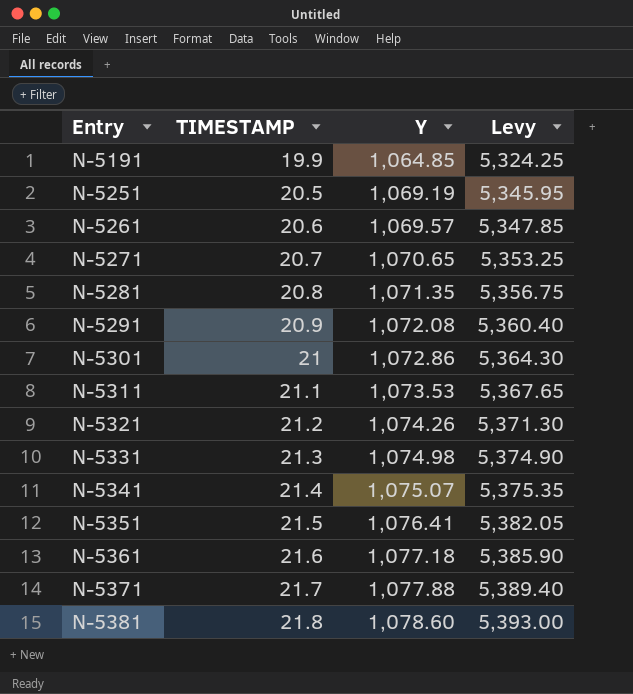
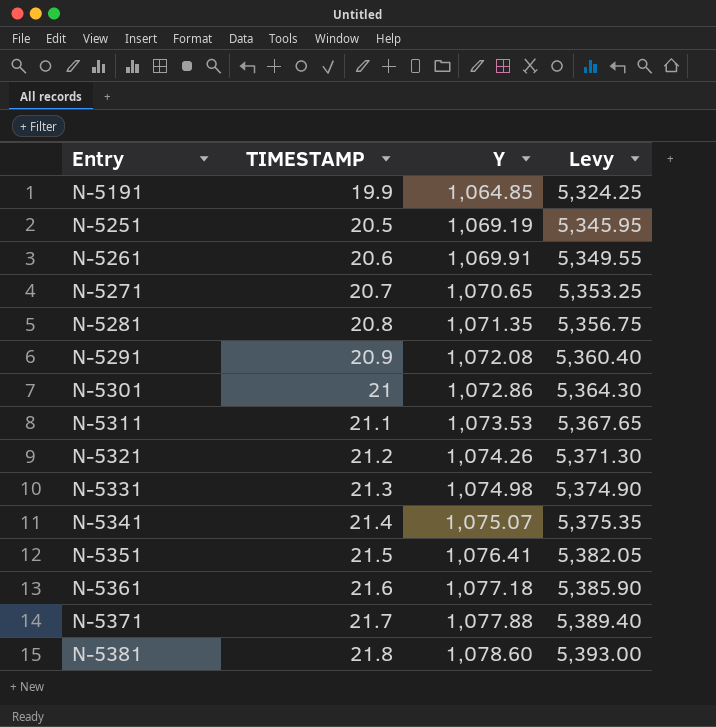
N-5261 | Y: 1,069.57 -> 1,069.91
N-5261 | Levy: 5,347.85 -> 5,349.55

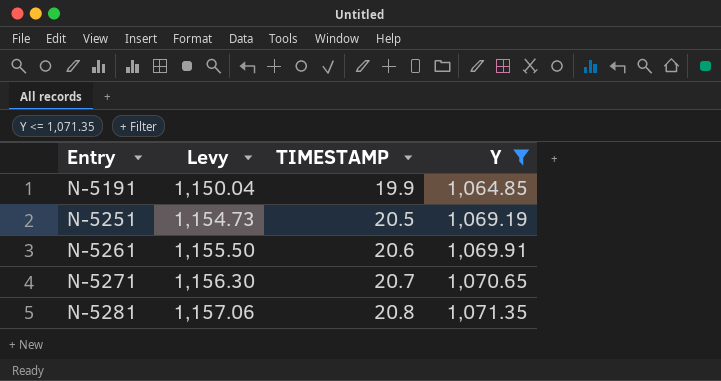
filter: none -> Y <= 1,071.35
column Levy | formula: [Y] * 5 -> [Y] * 1.08
column Levy | position: 4 -> 2

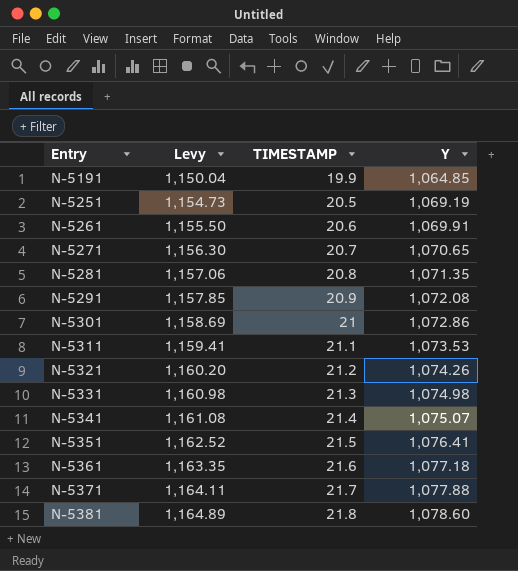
filter: Y <= 1,071.35 -> none

